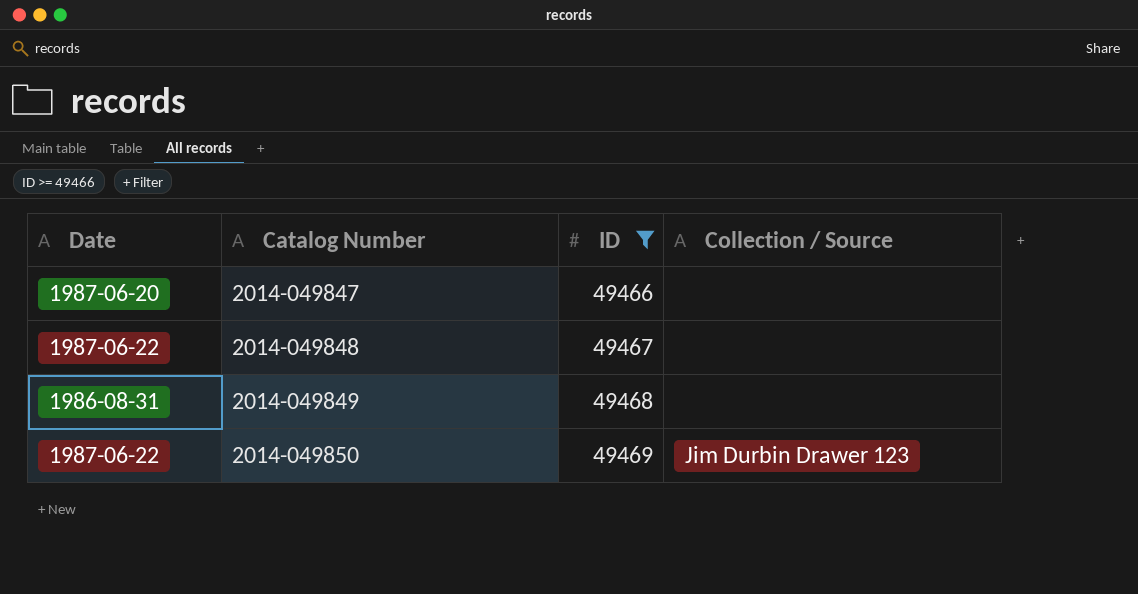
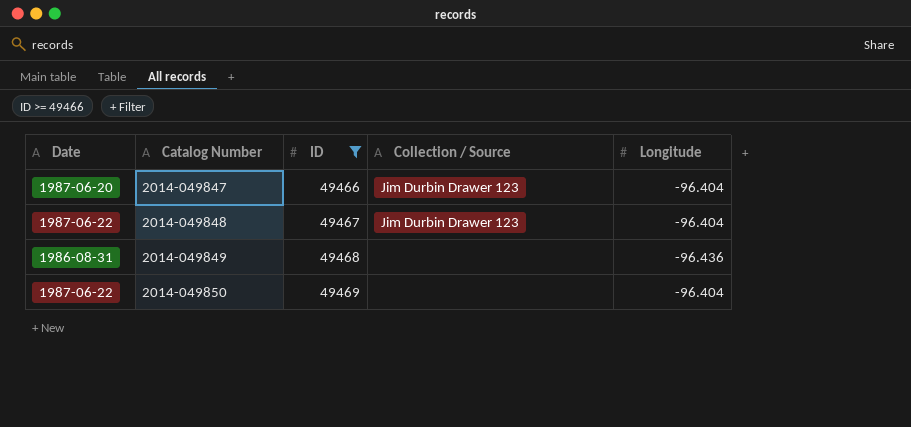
column Longitude | position: none -> 5
2014-049847 | Collection / Source: none -> Jim Durbin Drawer 123
2014-049848 | Collection / Source: none -> Jim Durbin Drawer 123
2014-049850 | Collection / Source: Jim Durbin Drawer 123 -> none

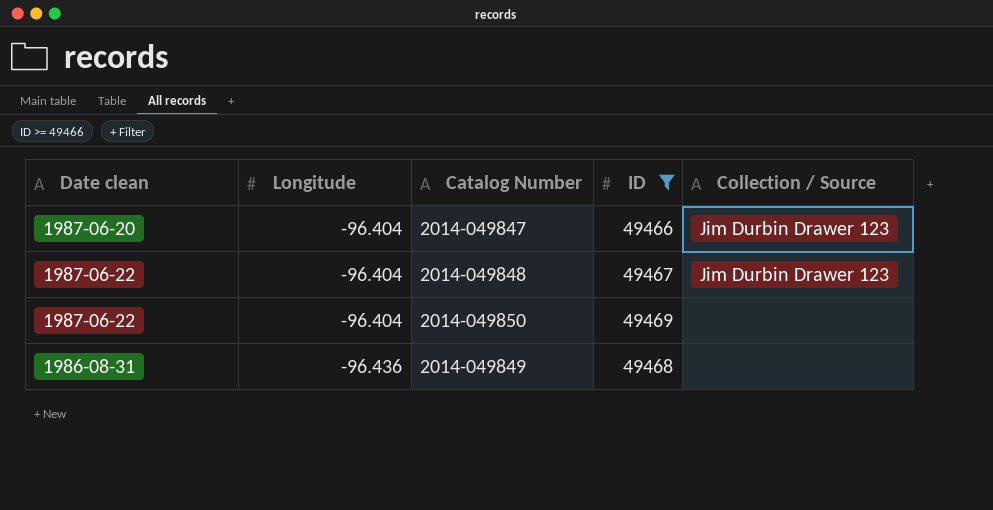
row order: Catalog Number ascending -> Longitude descending
column name: Date -> Date clean
column Longitude | position: 5 -> 2

